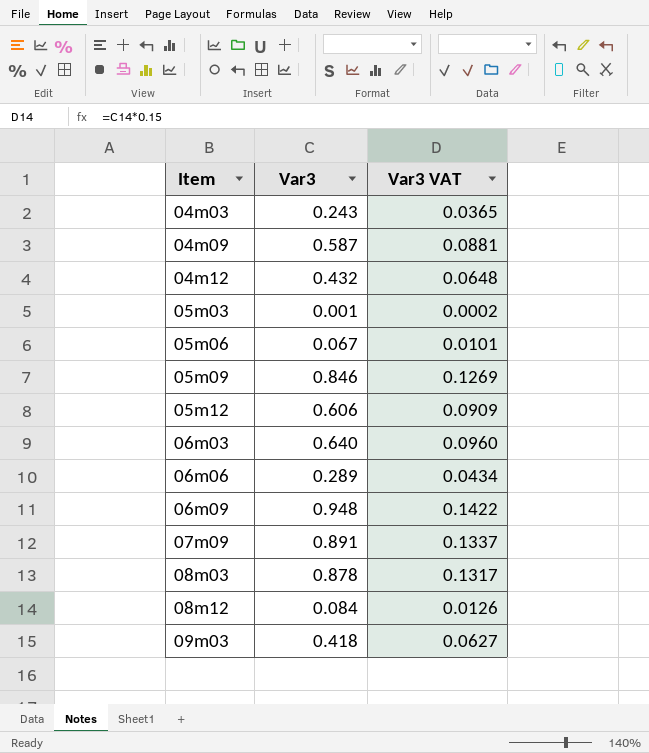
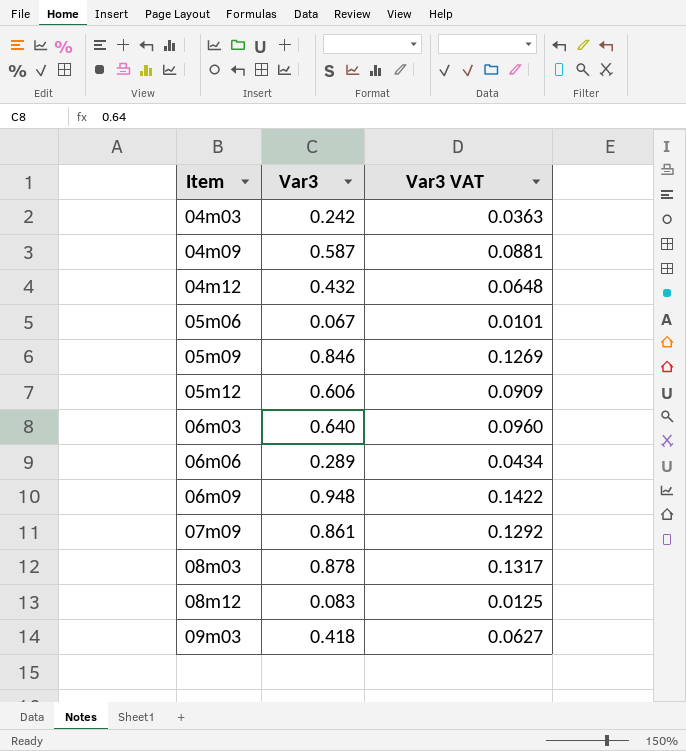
row 05m03: 0.001 | 0.0002 -> none
04m03 | Var3: 0.243 -> 0.242
04m03 | Var3 VAT: 0.0365 -> 0.0363
07m09 | Var3: 0.891 -> 0.861
07m09 | Var3 VAT: 0.1337 -> 0.1292
08m12 | Var3: 0.084 -> 0.083
08m12 | Var3 VAT: 0.0126 -> 0.0125

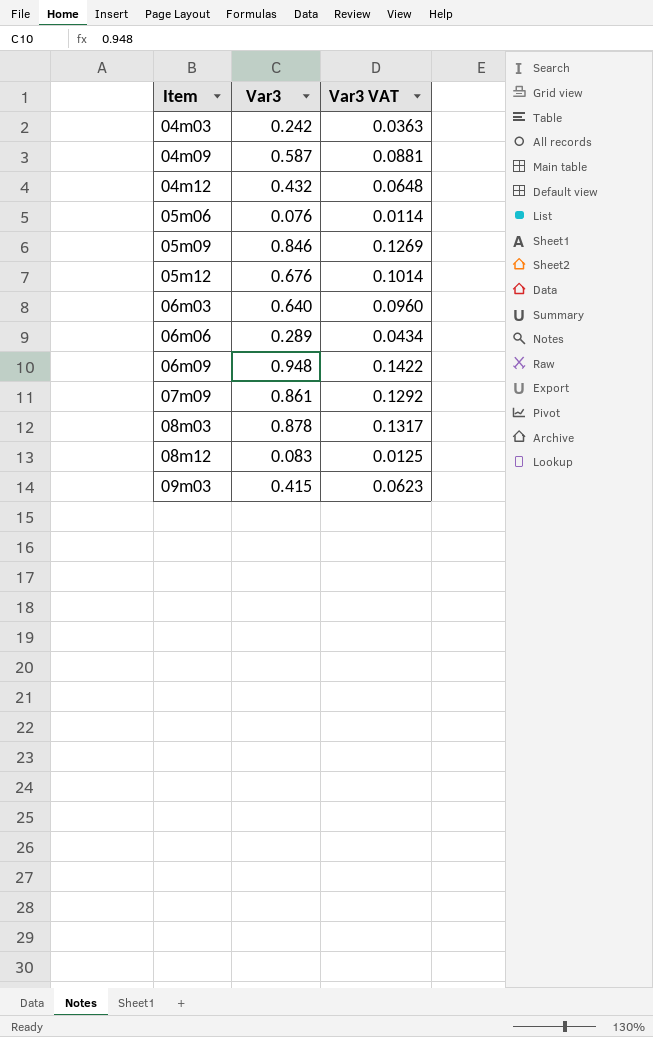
05m06 | Var3: 0.067 -> 0.076
05m06 | Var3 VAT: 0.0101 -> 0.0114
05m12 | Var3: 0.606 -> 0.676
05m12 | Var3 VAT: 0.0909 -> 0.1014
09m03 | Var3: 0.418 -> 0.415
09m03 | Var3 VAT: 0.0627 -> 0.0623

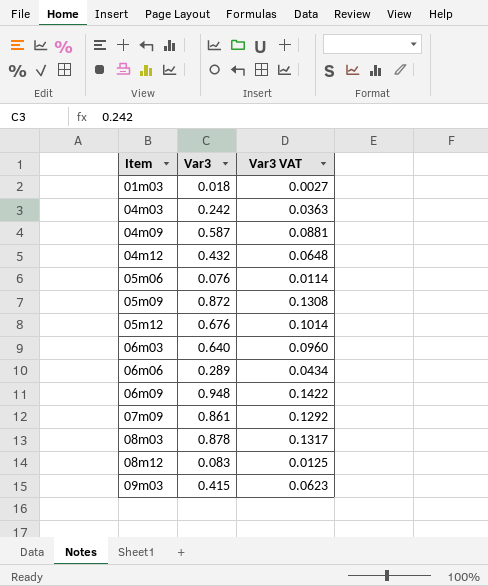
row 01m03: none -> 0.018 | 0.0027
05m09 | Var3: 0.846 -> 0.872
05m09 | Var3 VAT: 0.1269 -> 0.1308

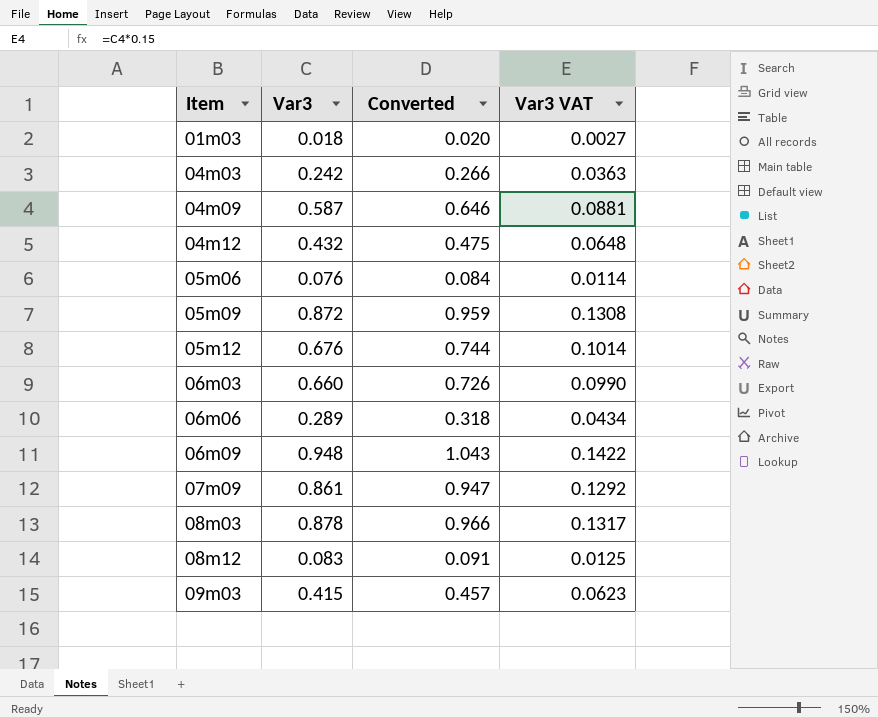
column Converted | formula: none -> [Var3] * 1.1
06m03 | Var3: 0.640 -> 0.660
06m03 | Var3 VAT: 0.0960 -> 0.0990

